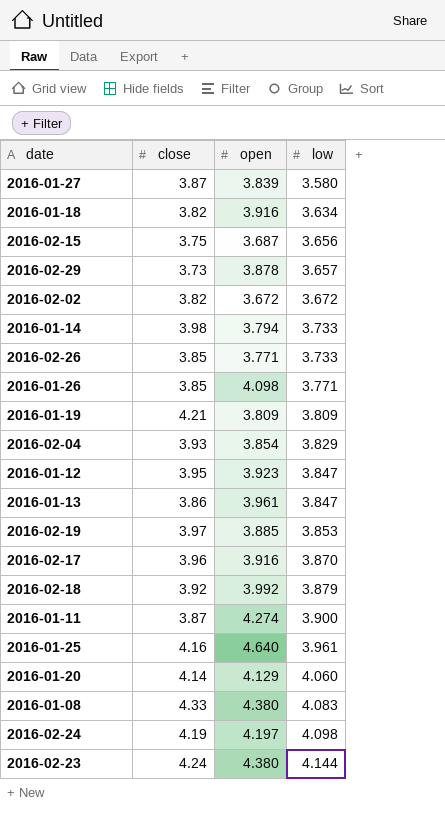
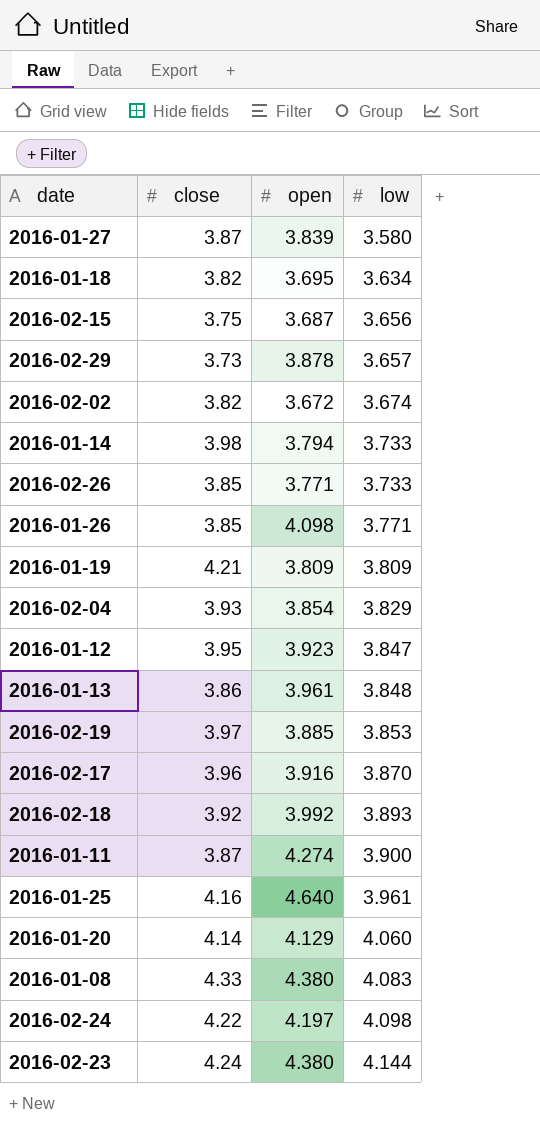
2016-01-18 | open: 3.916 -> 3.695
2016-02-02 | low: 3.672 -> 3.674
2016-01-13 | low: 3.847 -> 3.848
2016-02-18 | low: 3.879 -> 3.893
2016-02-24 | close: 4.19 -> 4.22

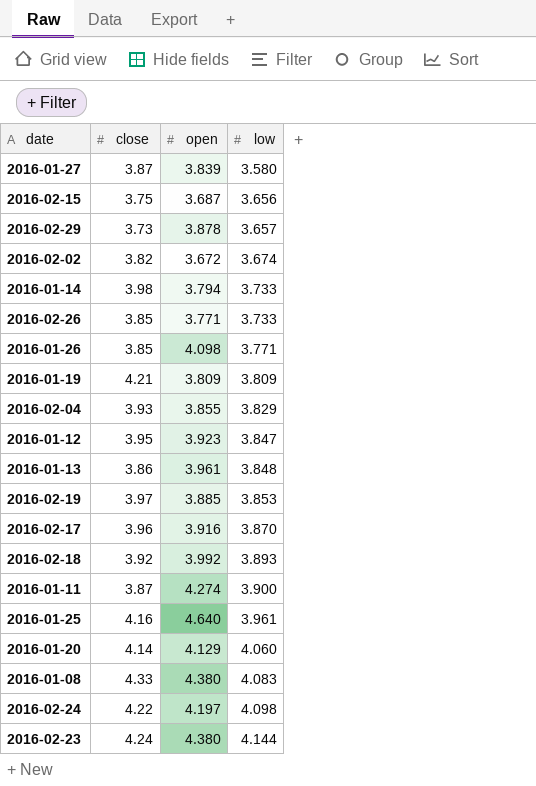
row 2016-01-18: 3.82 | 3.695 | 3.634 -> none
2016-02-04 | open: 3.854 -> 3.855

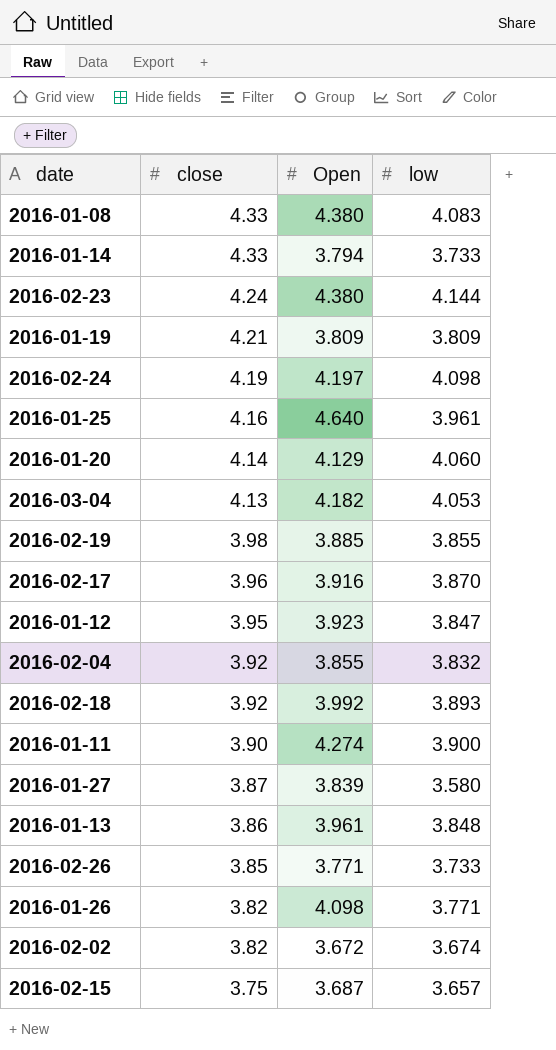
row order: low ascending -> close descending
column name: open -> Open
row 2016-02-29: 3.73 | 3.878 | 3.657 -> none
2016-01-14 | close: 3.98 -> 4.33
2016-02-24 | close: 4.22 -> 4.19
row 2016-03-04: none -> 4.13 | 4.182 | 4.053
2016-02-19 | close: 3.97 -> 3.98
2016-02-19 | low: 3.853 -> 3.855
2016-02-04 | close: 3.93 -> 3.92
2016-02-04 | low: 3.829 -> 3.832
2016-01-11 | close: 3.87 -> 3.90
2016-01-26 | close: 3.85 -> 3.82
2016-02-15 | low: 3.656 -> 3.657

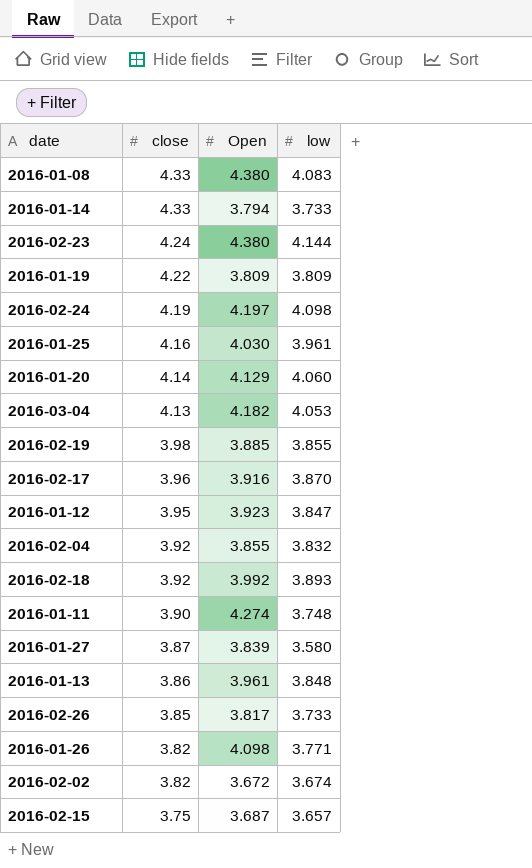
2016-01-19 | close: 4.21 -> 4.22
2016-01-25 | Open: 4.640 -> 4.030
2016-01-11 | low: 3.900 -> 3.748
2016-02-26 | Open: 3.771 -> 3.817

